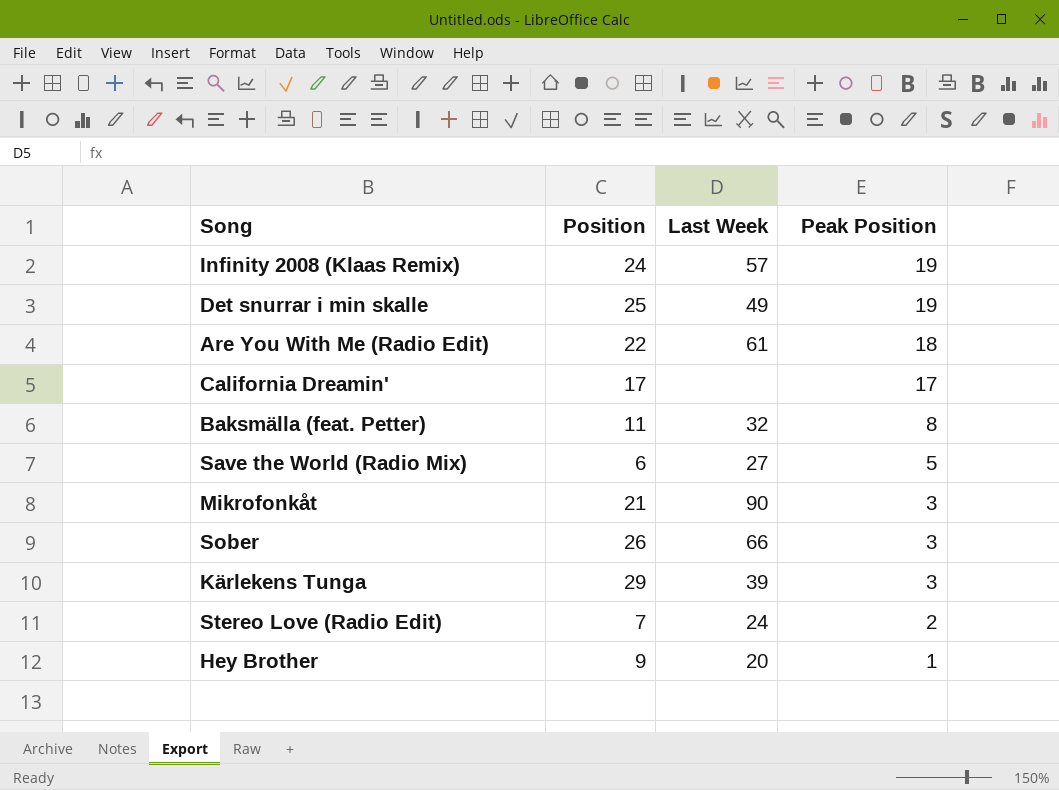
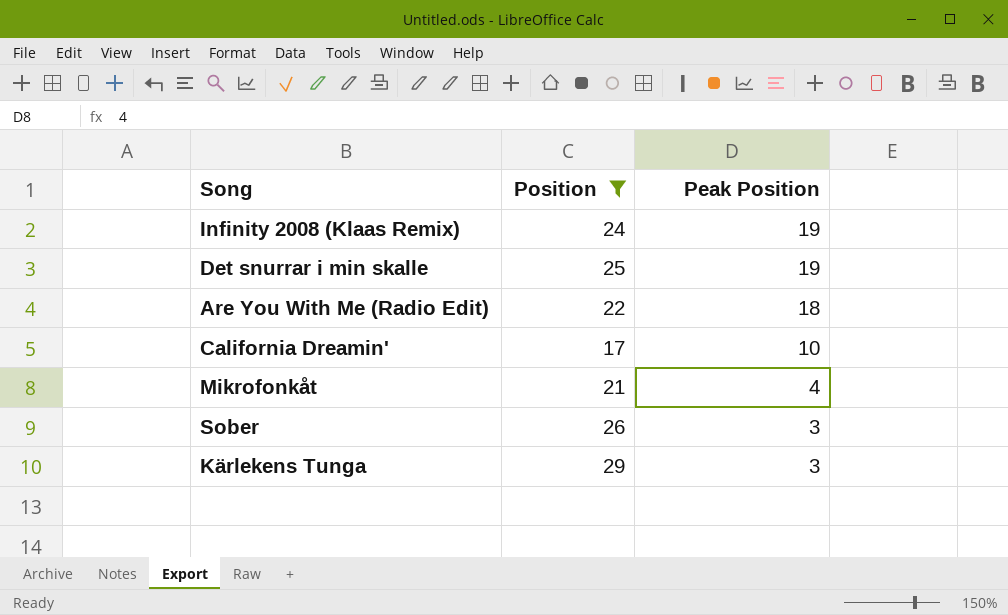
filter: none -> Position >= 17
column Last Week | position: 3 -> none
California Dreamin' | Peak Position: 17 -> 10
Mikrofonkåt | Peak Position: 3 -> 4

